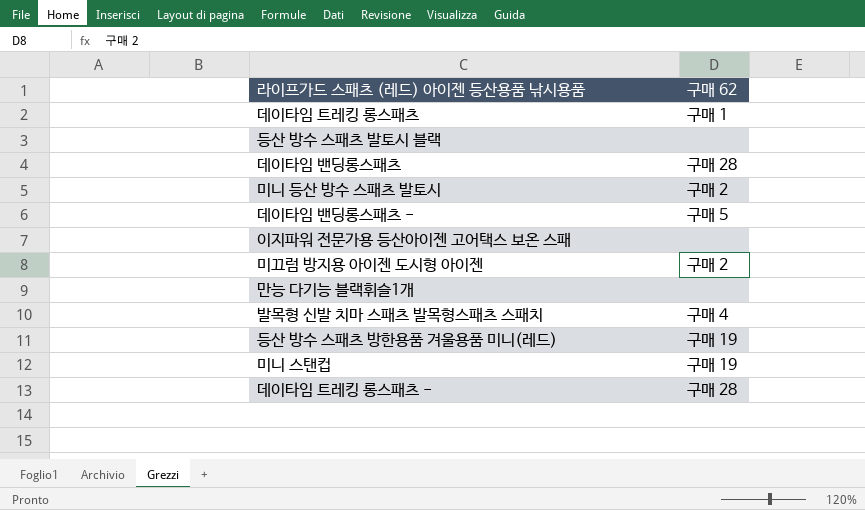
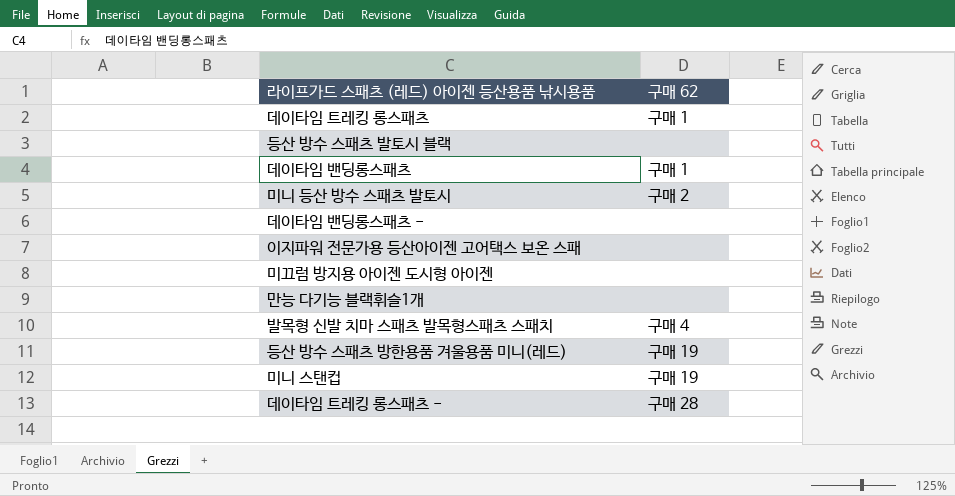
데이타임 밴딩롱스패츠 | 구매 62: 구매 28 -> 구매 1
데이타임 밴딩롱스패츠 - | 구매 62: 구매 5 -> none
미끄럼 방지용 아이젠 도시형 아이젠 | 구매 62: 구매 2 -> none

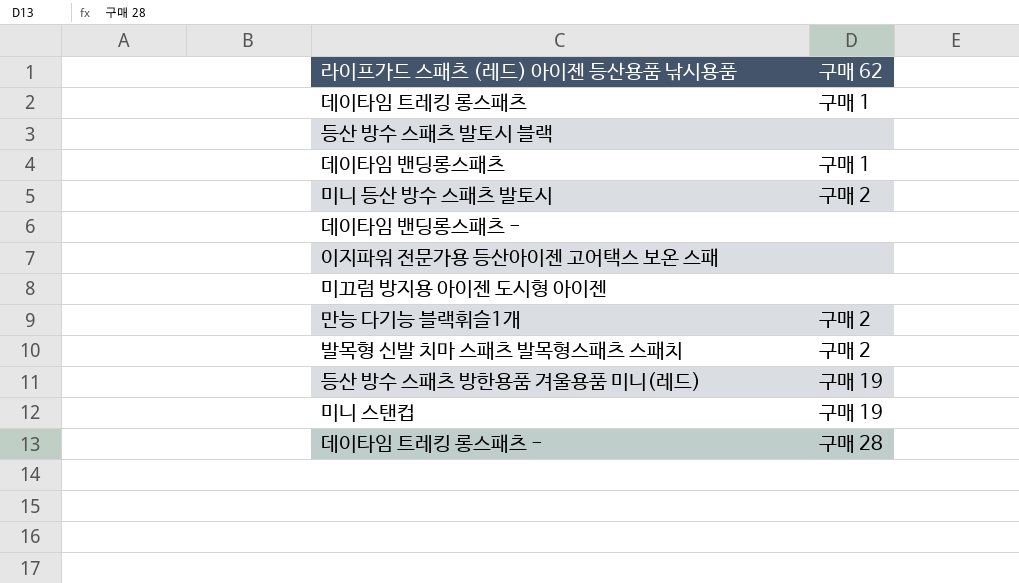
만능 다기능 블랙휘슬1개 | 구매 62: none -> 구매 2
발목형 신발 치마 스패츠 발목형스패츠 스패치 | 구매 62: 구매 4 -> 구매 2

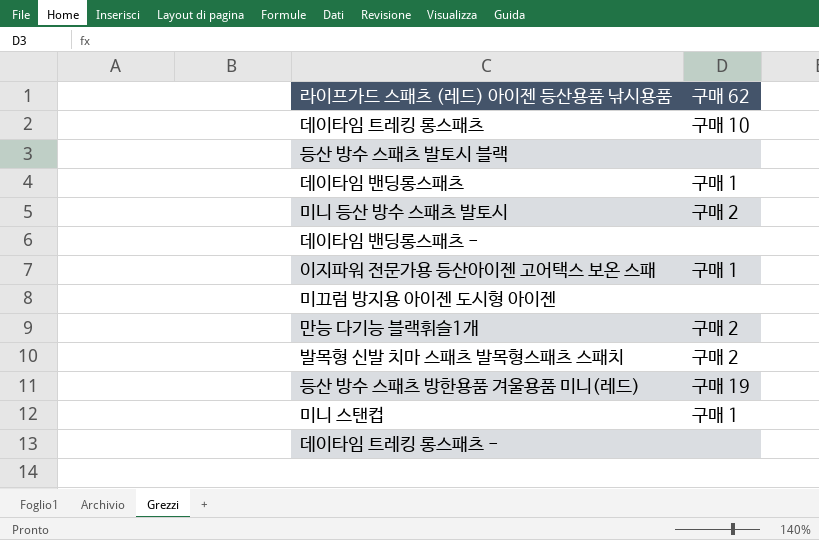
데이타임 트레킹 롱스패츠 | 구매 62: 구매 1 -> 구매 10
이지파워 전문가용 등산아이젠 고어택스 보온 스패 | 구매 62: none -> 구매 1
미니 스탠컵 | 구매 62: 구매 19 -> 구매 1
데이타임 트레킹 롱스패츠 - | 구매 62: 구매 28 -> none

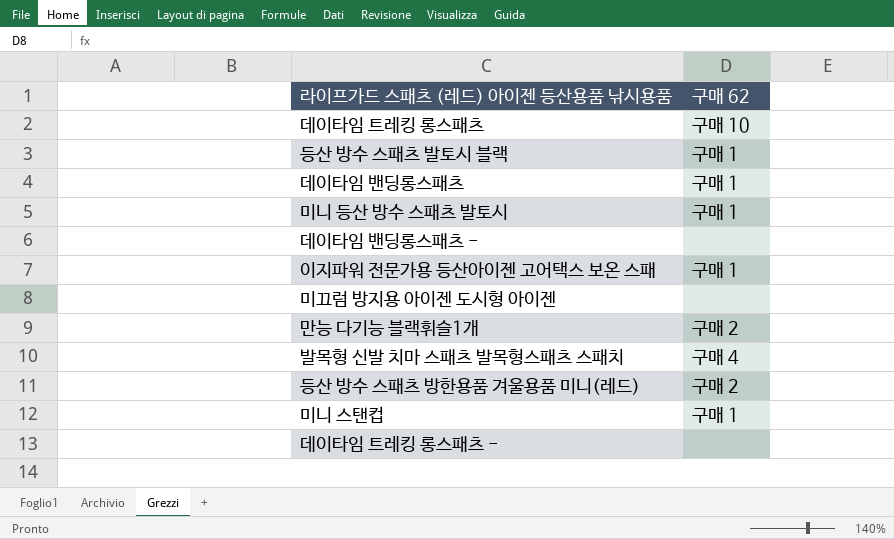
등산 방수 스패츠 발토시 블랙 | 구매 62: none -> 구매 1
미니 등산 방수 스패츠 발토시 | 구매 62: 구매 2 -> 구매 1
발목형 신발 치마 스패츠 발목형스패츠 스패치 | 구매 62: 구매 2 -> 구매 4
등산 방수 스패츠 방한용품 겨울용품 미니(레드) | 구매 62: 구매 19 -> 구매 2

